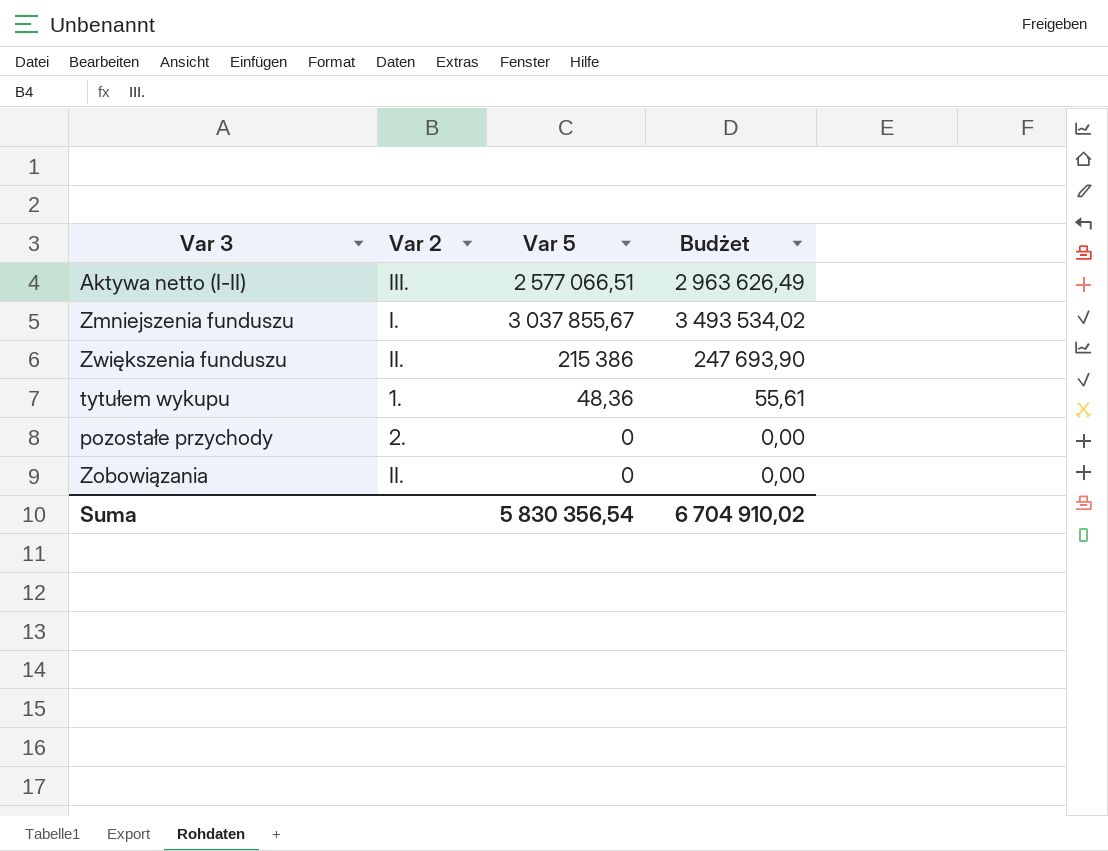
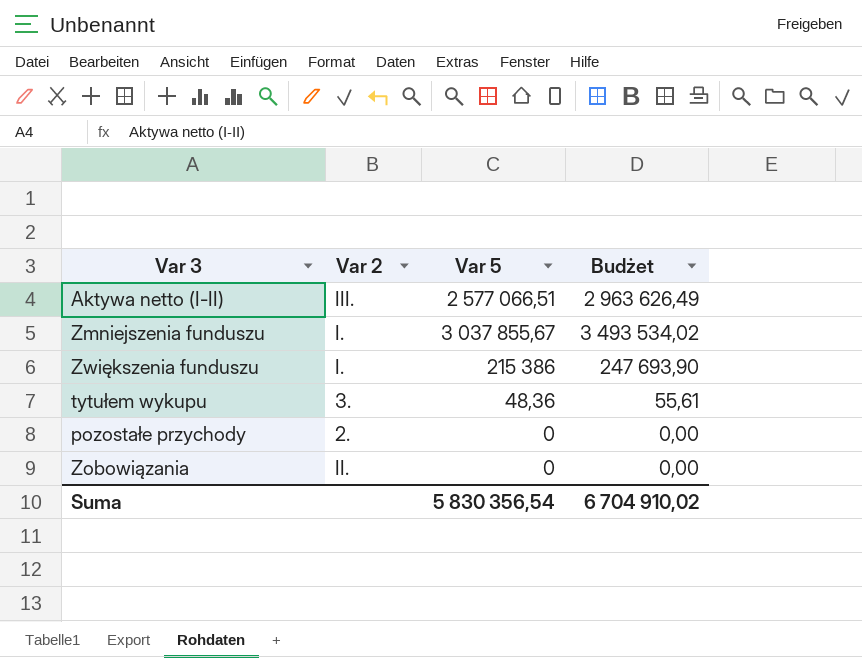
Zwiększenia funduszu | Var 2: II. -> I.
tytułem wykupu | Var 2: 1. -> 3.

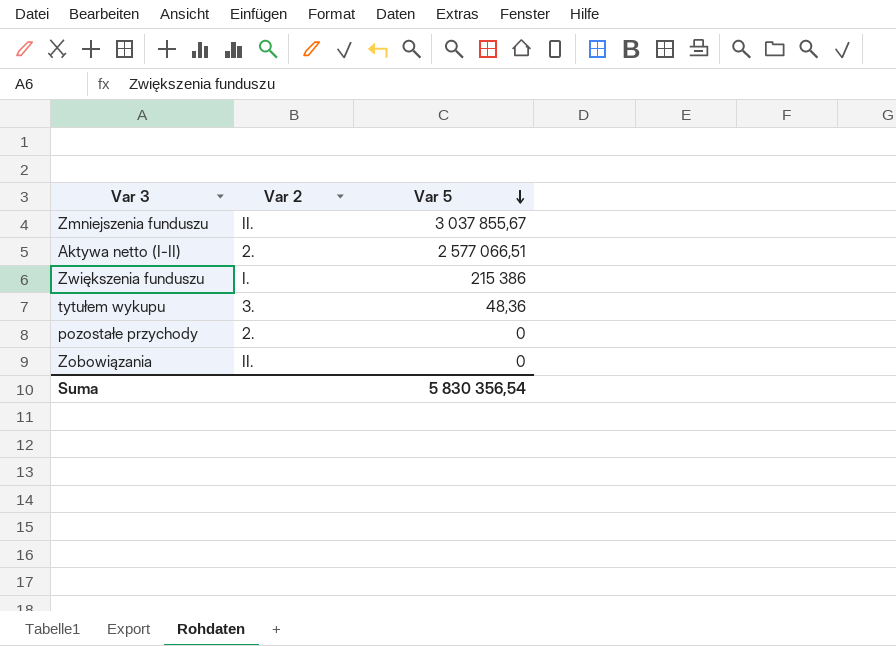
row order: none -> Var 5 descending
column Budżet | formula: [Var 5] * 1,15 -> none
Zmniejszenia funduszu | Var 2: I. -> II.
Aktywa netto (I-II) | Var 2: III. -> 2.

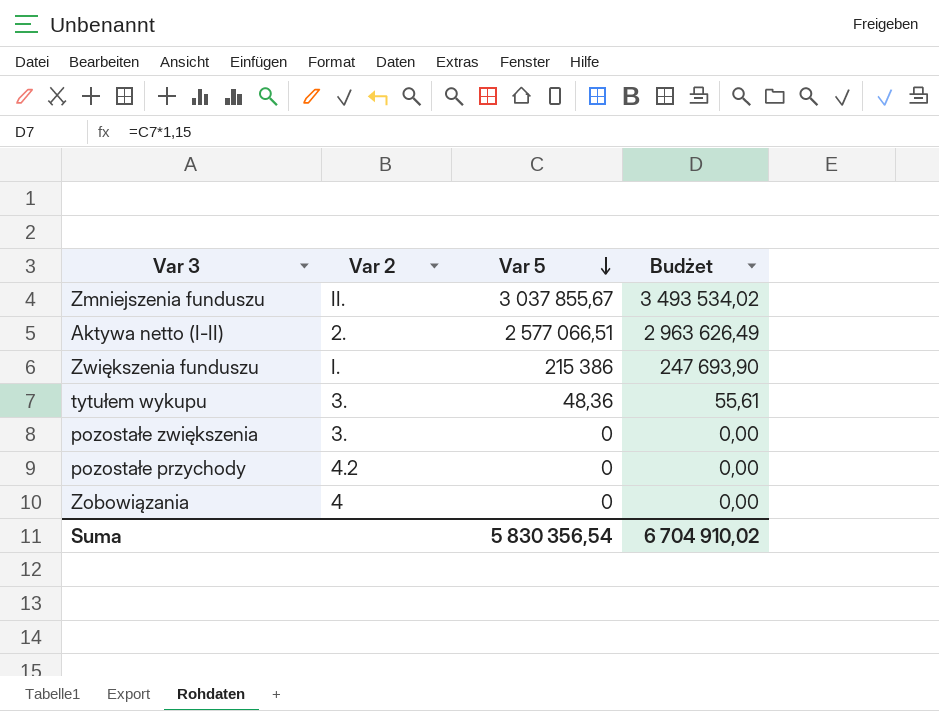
column Budżet | formula: none -> [Var 5] * 1,15
row pozostałe zwiększenia: none -> 3. | 0 | 0,00
pozostałe przychody | Var 2: 2. -> 4.2
Zobowiązania | Var 2: II. -> 4

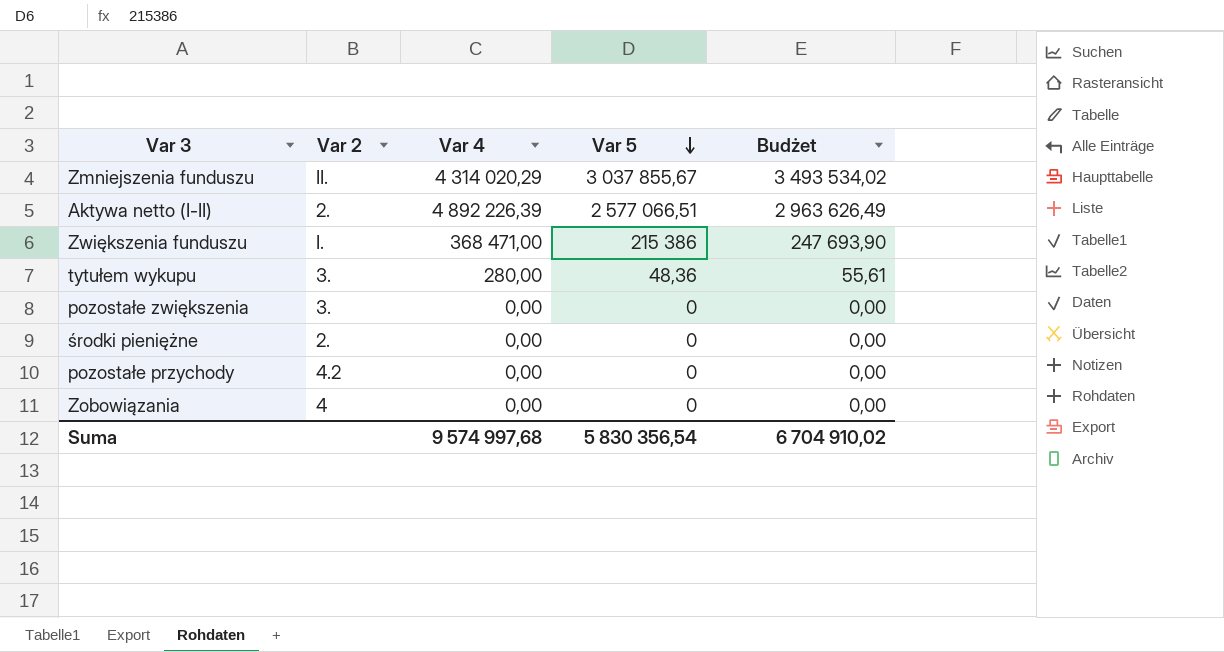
column Var 4 | position: none -> 3
row środki pieniężne: none -> 2. | 0,00 | 0 | 0,00

